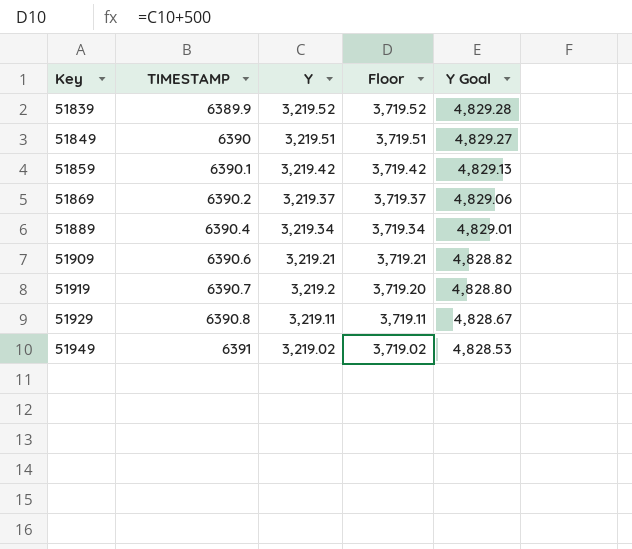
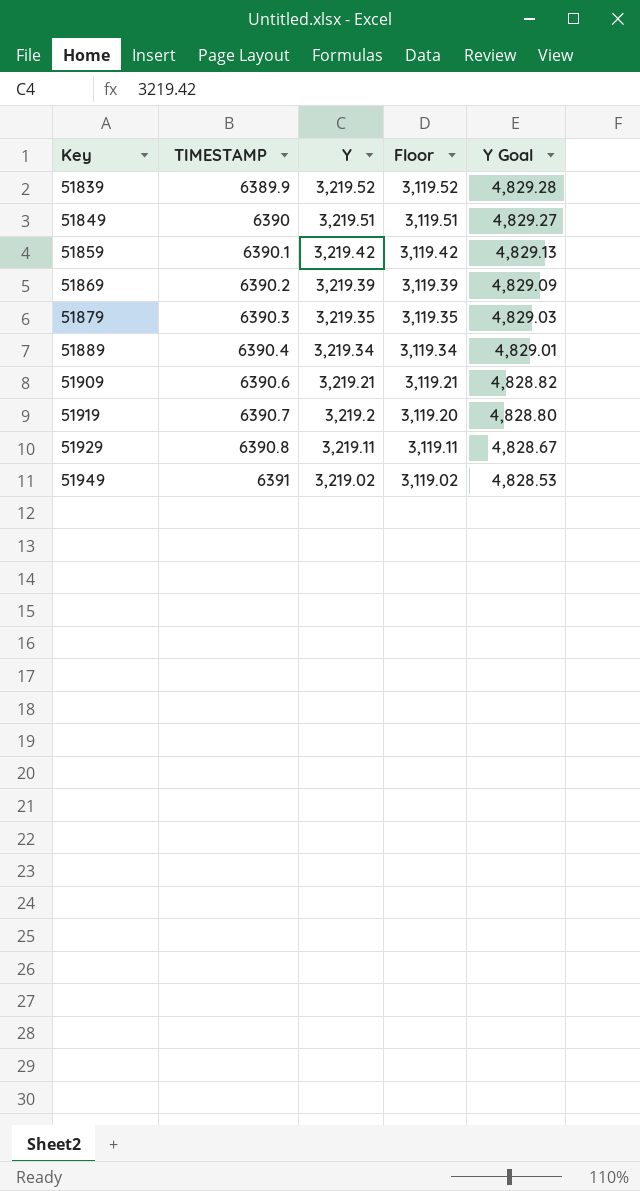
column Floor | formula: [Y] + 500 -> [Y] - 100
51869 | Y: 3,219.37 -> 3,219.39
51869 | Y Goal: 4,829.06 -> 4,829.09
row 51879: none -> 6390.3 | 3,219.35 | 3,119.35 | 4,829.03

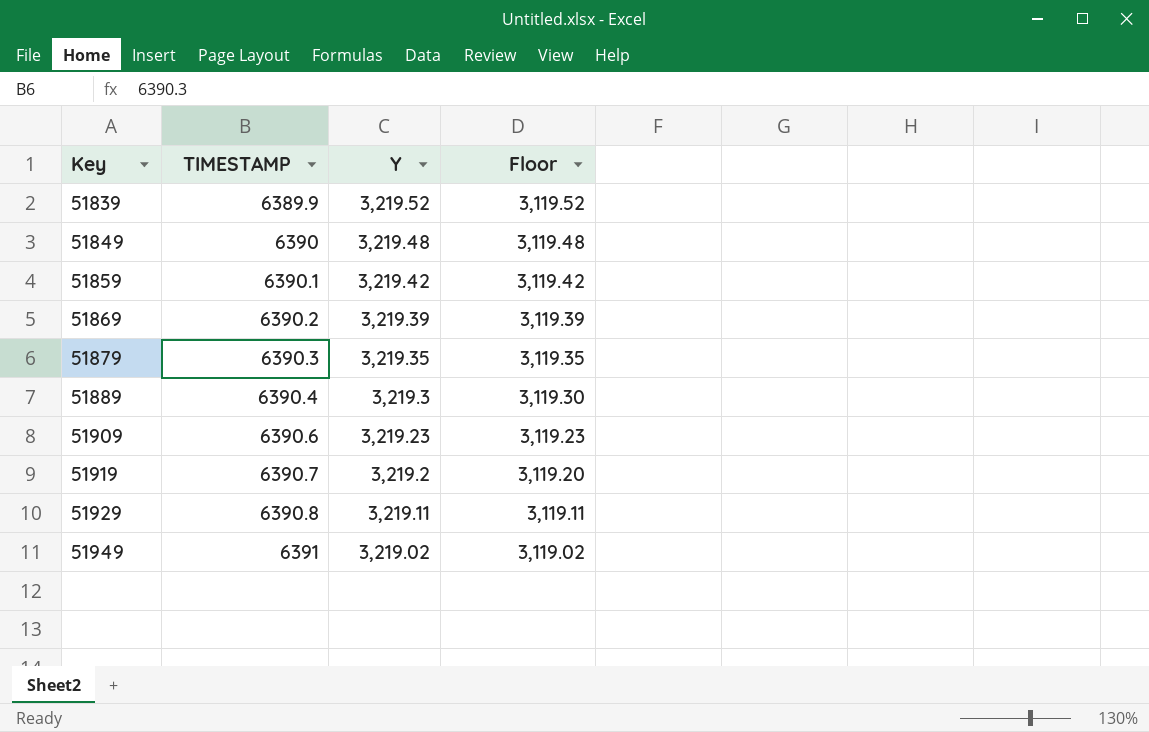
column Y Goal | formula: [Y] * 1.5 -> none
51849 | Y: 3,219.51 -> 3,219.48
51849 | Floor: 3,119.51 -> 3,119.48
51889 | Y: 3,219.34 -> 3,219.3
51889 | Floor: 3,119.34 -> 3,119.30
51909 | Y: 3,219.21 -> 3,219.23
51909 | Floor: 3,119.21 -> 3,119.23

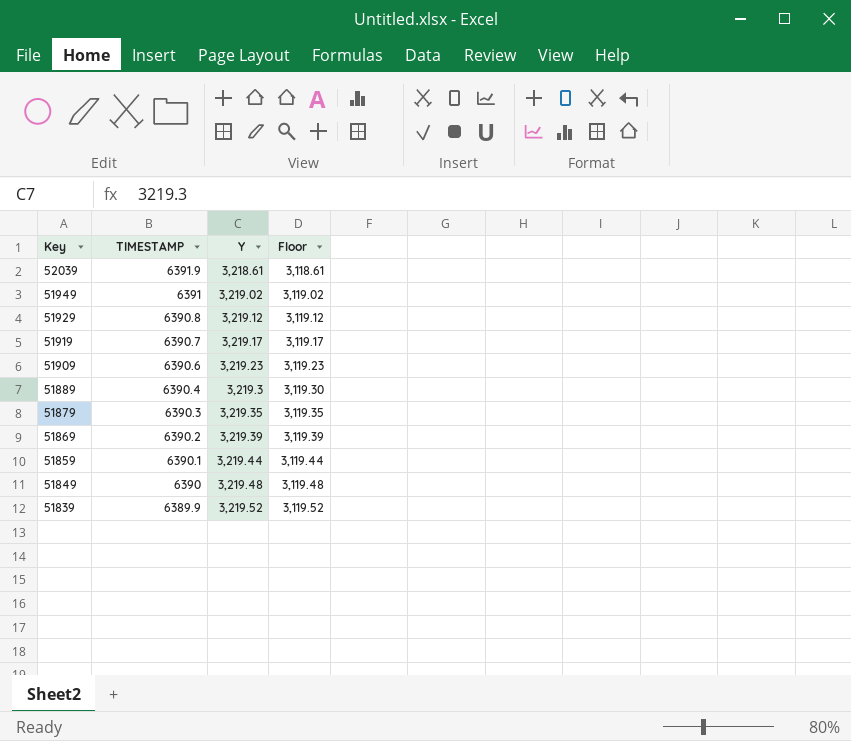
row order: Key ascending -> Key descending
row 52039: none -> 6391.9 | 3,218.61 | 3,118.61
51929 | Y: 3,219.11 -> 3,219.12
51929 | Floor: 3,119.11 -> 3,119.12
51919 | Y: 3,219.2 -> 3,219.17
51919 | Floor: 3,119.20 -> 3,119.17
51859 | Y: 3,219.42 -> 3,219.44
51859 | Floor: 3,119.42 -> 3,119.44

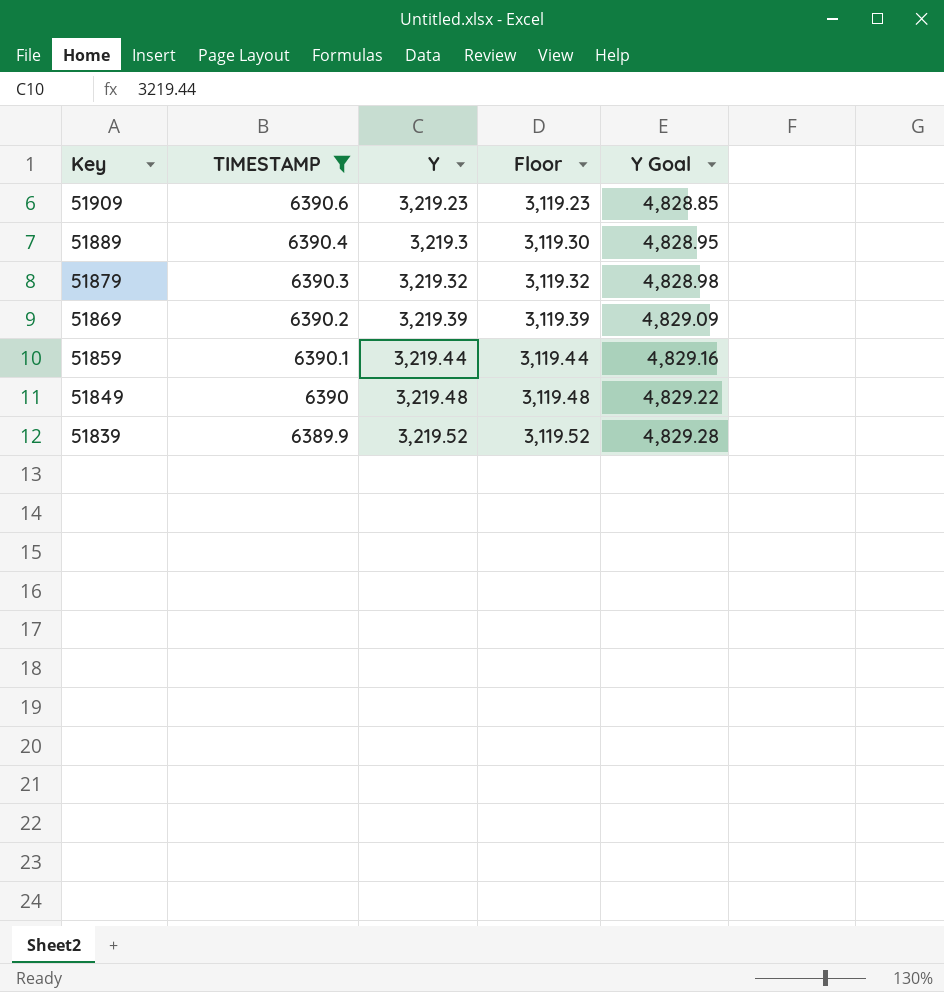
filter: none -> TIMESTAMP <= 6390.6
column Y Goal | formula: none -> [Y] * 1.5
51879 | Y: 3,219.35 -> 3,219.32
51879 | Floor: 3,119.35 -> 3,119.32

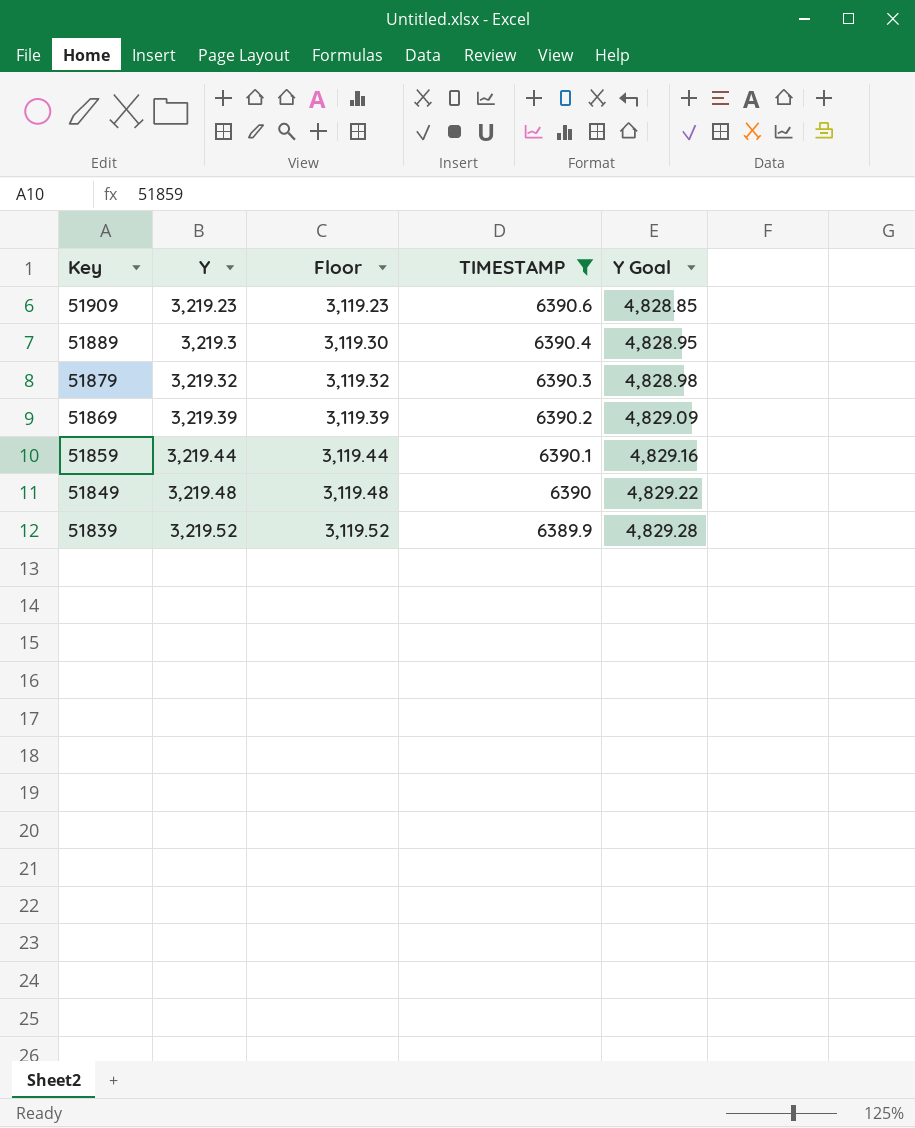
column TIMESTAMP | position: 2 -> 4

